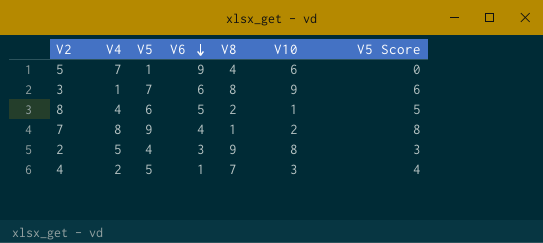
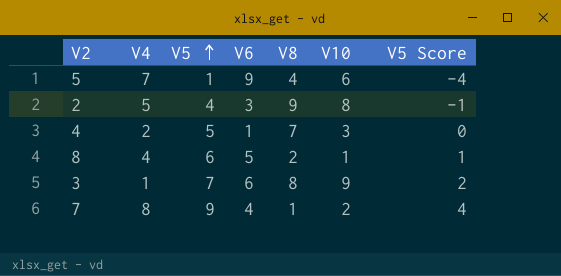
row order: V6 descending -> V5 ascending
column V5 Score | formula: [V5] - 1 -> [V5] - 5

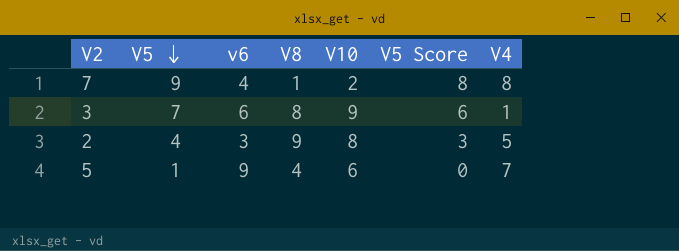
row order: V5 ascending -> V5 descending
column name: V6 -> v6
column V5 Score | formula: [V5] - 5 -> [V5] - 1
column V4 | position: 2 -> 7
row 4: 2 | 5 | 1 | 7 | 3 | 0 -> none
row 8: 4 | 6 | 5 | 2 | 1 | 1 -> none

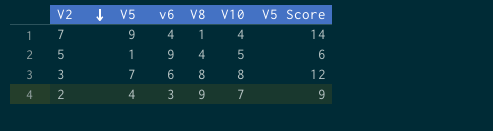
row order: V5 descending -> V2 descending
column V4 | position: 7 -> none
column V5 Score | formula: [V5] - 1 -> [V5] + 5
7 | V10: 2 -> 4
5 | V10: 6 -> 5
3 | V10: 9 -> 8
2 | V10: 8 -> 7

